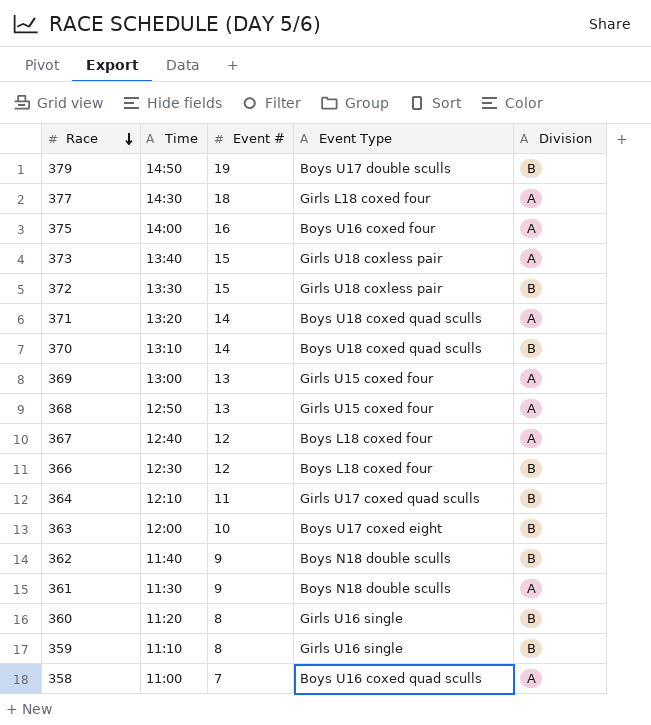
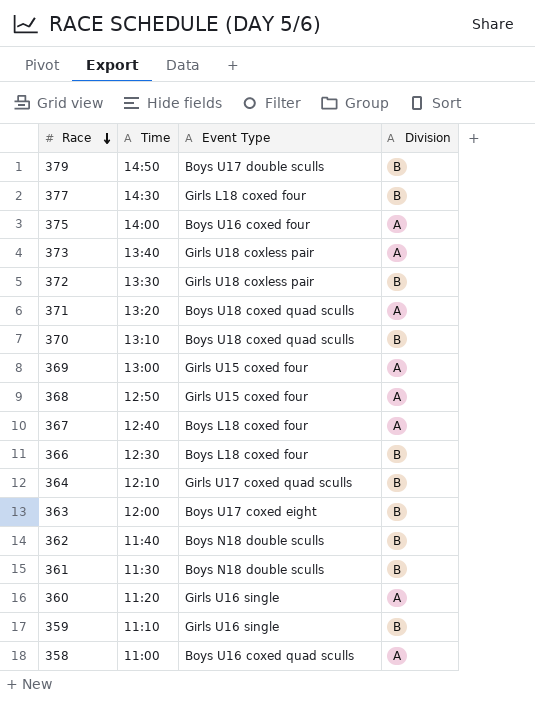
column Event # | position: 3 -> none
377 | Division: A -> B
361 | Division: A -> B
360 | Division: B -> A

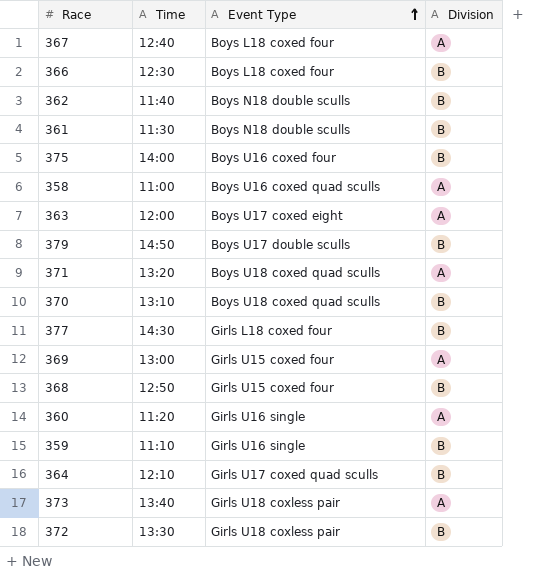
row order: Race descending -> Event Type ascending
375 | Division: A -> B
363 | Division: B -> A
368 | Division: A -> B

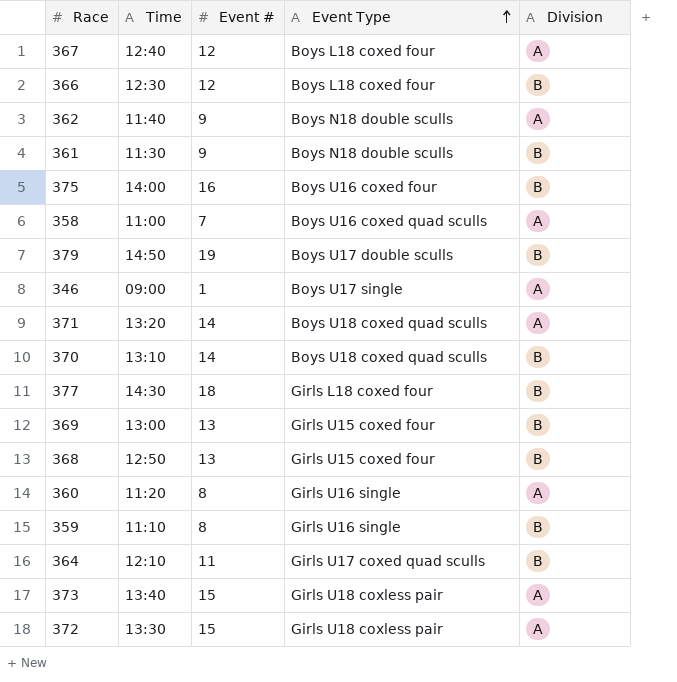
column Event # | position: none -> 3
row 363: 12:00 | Boys U17 coxed eight | A -> none
362 | Division: B -> A
row 346: none -> 09:00 | 1 | Boys U17 single | A
369 | Division: A -> B
372 | Division: B -> A

